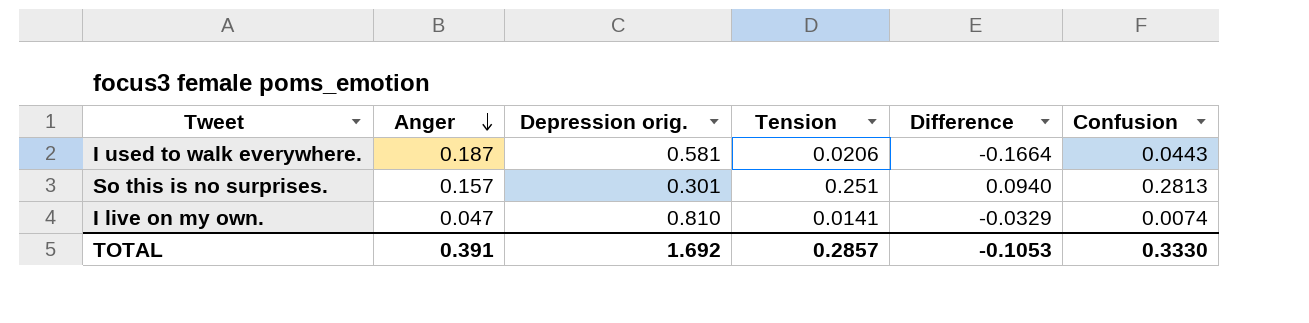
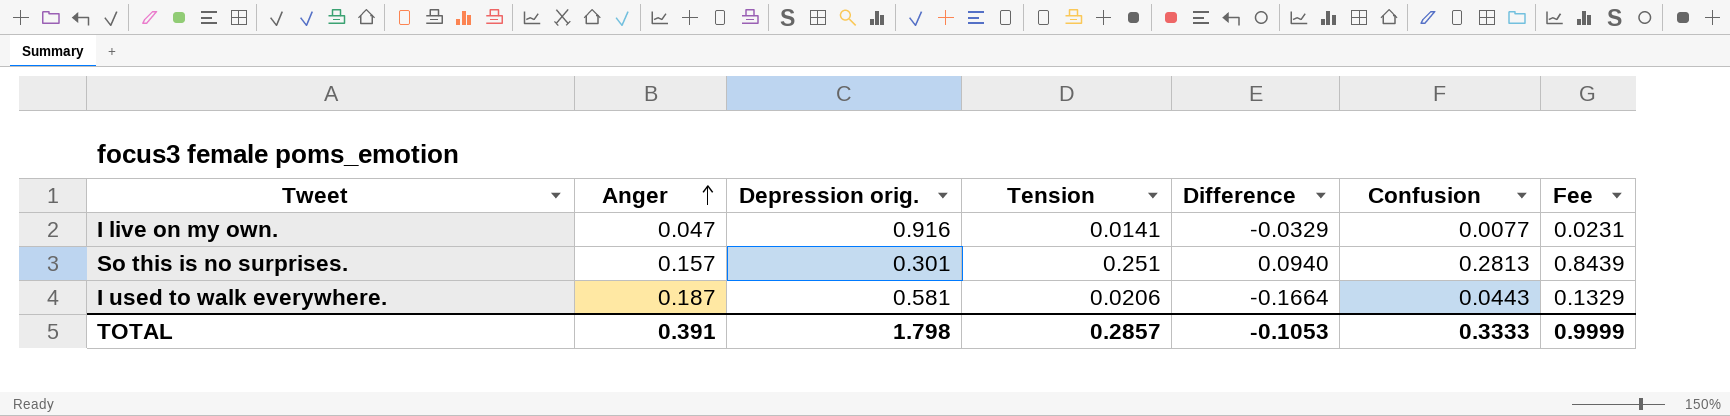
row order: Anger descending -> Anger ascending
column Fee | formula: none -> [Confusion] * 3
I live on my own. | Depression orig.: 0.810 -> 0.916
I live on my own. | Confusion: 0.0074 -> 0.0077
TOTAL | Depression orig.: 1.692 -> 1.798
TOTAL | Confusion: 0.3330 -> 0.3333

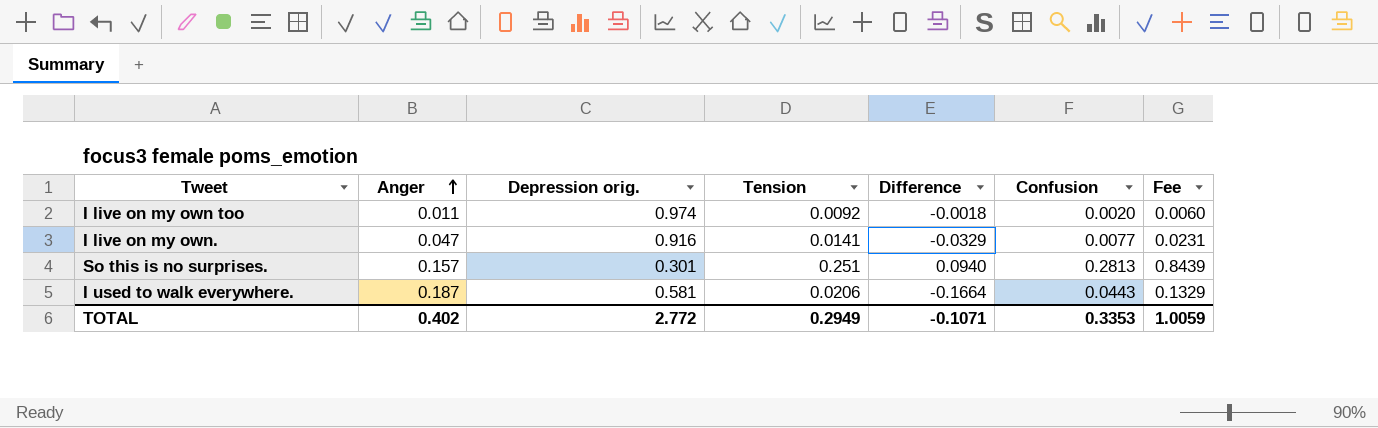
row I live on my own too: none -> 0.011 | 0.974 | 0.0092 | -0.0018 | 0.0020 | 0.0060
TOTAL | Anger: 0.391 -> 0.402
TOTAL | Depression orig.: 1.798 -> 2.772
TOTAL | Tension: 0.2857 -> 0.2949
TOTAL | Difference: -0.1053 -> -0.1071
TOTAL | Confusion: 0.3333 -> 0.3353
TOTAL | Fee: 0.9999 -> 1.0059

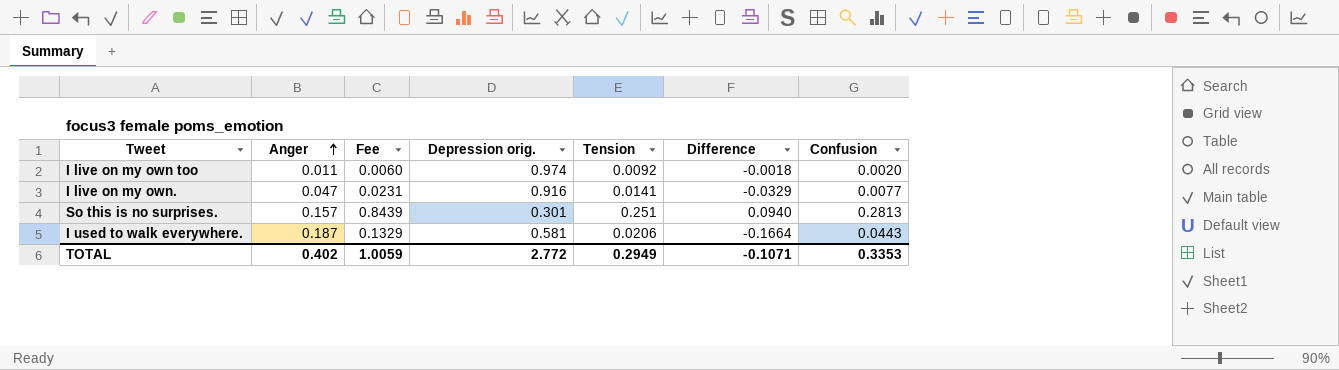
column Fee | position: 7 -> 3

